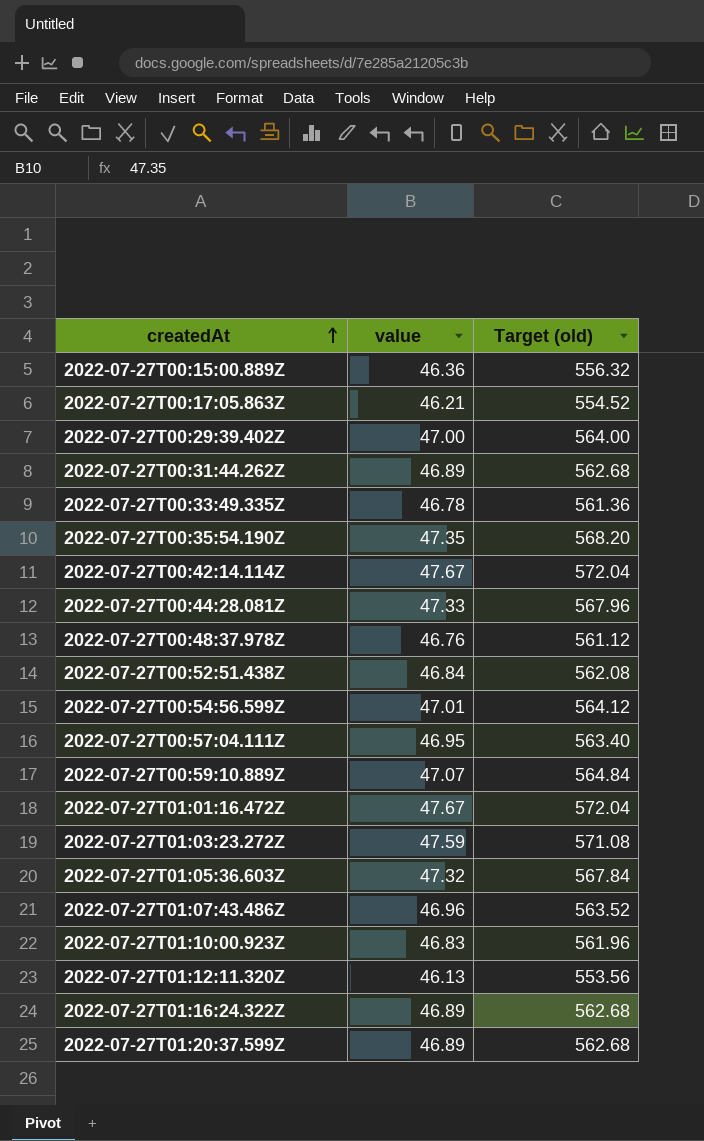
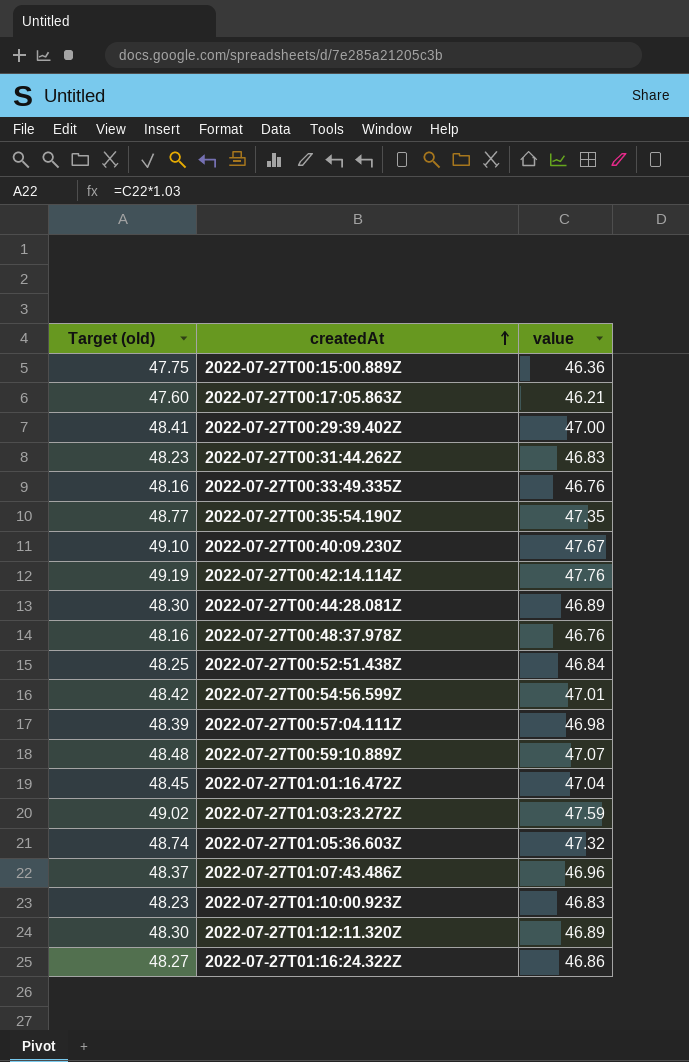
column Target (old) | formula: [value] * 12 -> [value] * 1.03
column Target (old) | position: 3 -> 1
row 2022-07-27T01:20:37.599Z: 46.89 | 562.68 -> none
2022-07-27T00:31:44.262Z | value: 46.89 -> 46.83
2022-07-27T00:33:49.335Z | value: 46.78 -> 46.76
row 2022-07-27T00:40:09.230Z: none -> 49.10 | 47.67
2022-07-27T00:42:14.114Z | value: 47.67 -> 47.76
2022-07-27T00:44:28.081Z | value: 47.33 -> 46.89
2022-07-27T00:57:04.111Z | value: 46.95 -> 46.98
2022-07-27T01:01:16.472Z | value: 47.67 -> 47.04
2022-07-27T01:12:11.320Z | value: 46.13 -> 46.89
2022-07-27T01:16:24.322Z | value: 46.89 -> 46.86

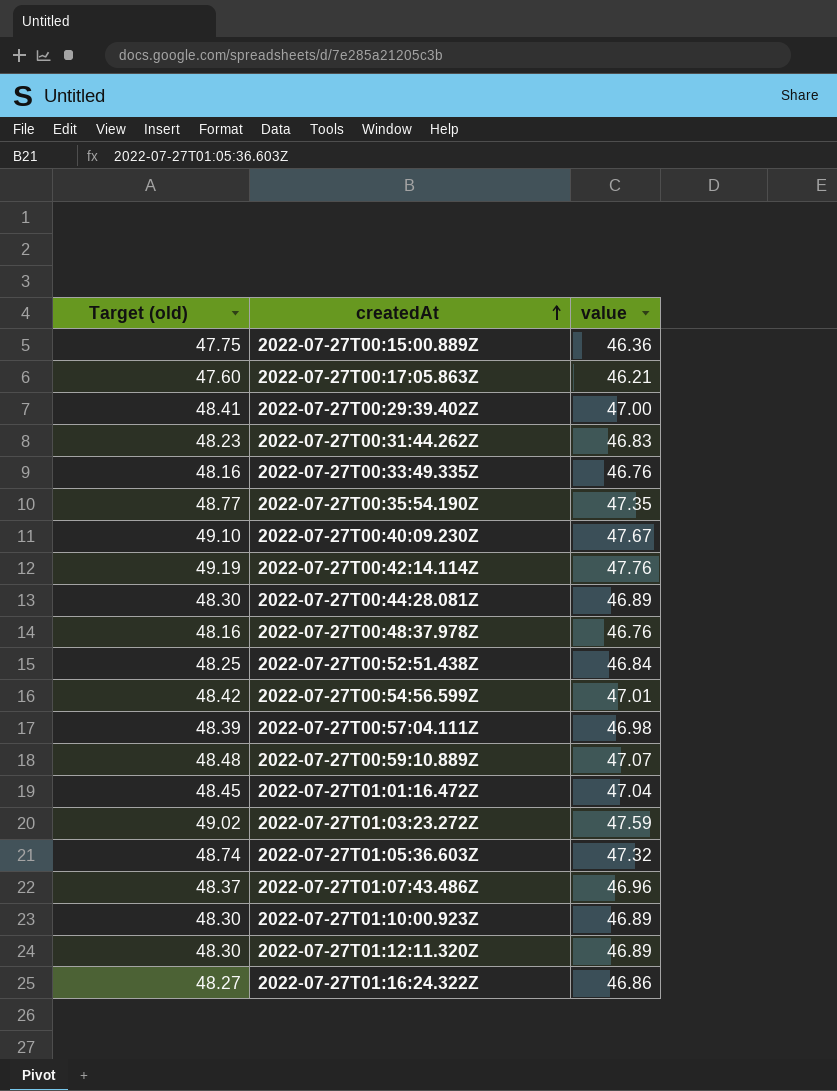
2022-07-27T01:10:00.923Z | Target (old): 48.23 -> 48.30
2022-07-27T01:10:00.923Z | value: 46.83 -> 46.89

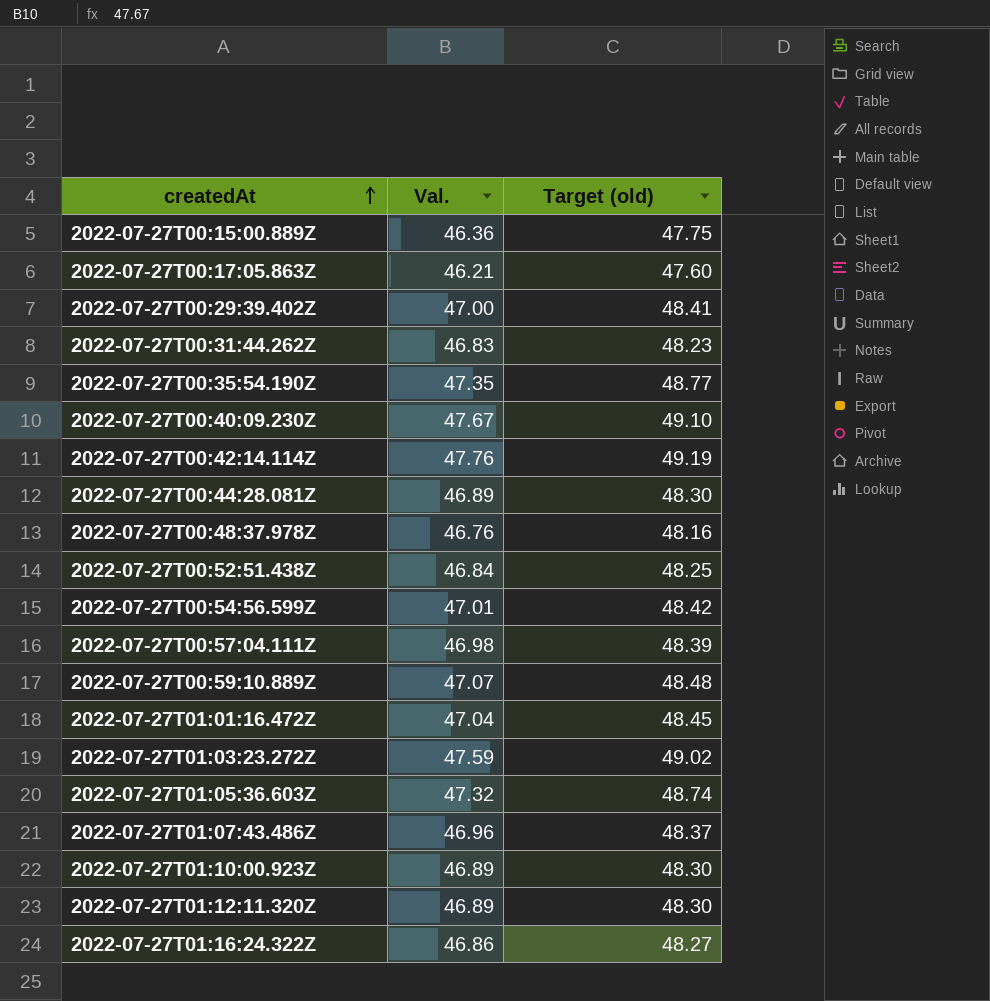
column name: value -> Val.
column Target (old) | position: 1 -> 3
row 2022-07-27T00:33:49.335Z: 48.16 | 46.76 -> none

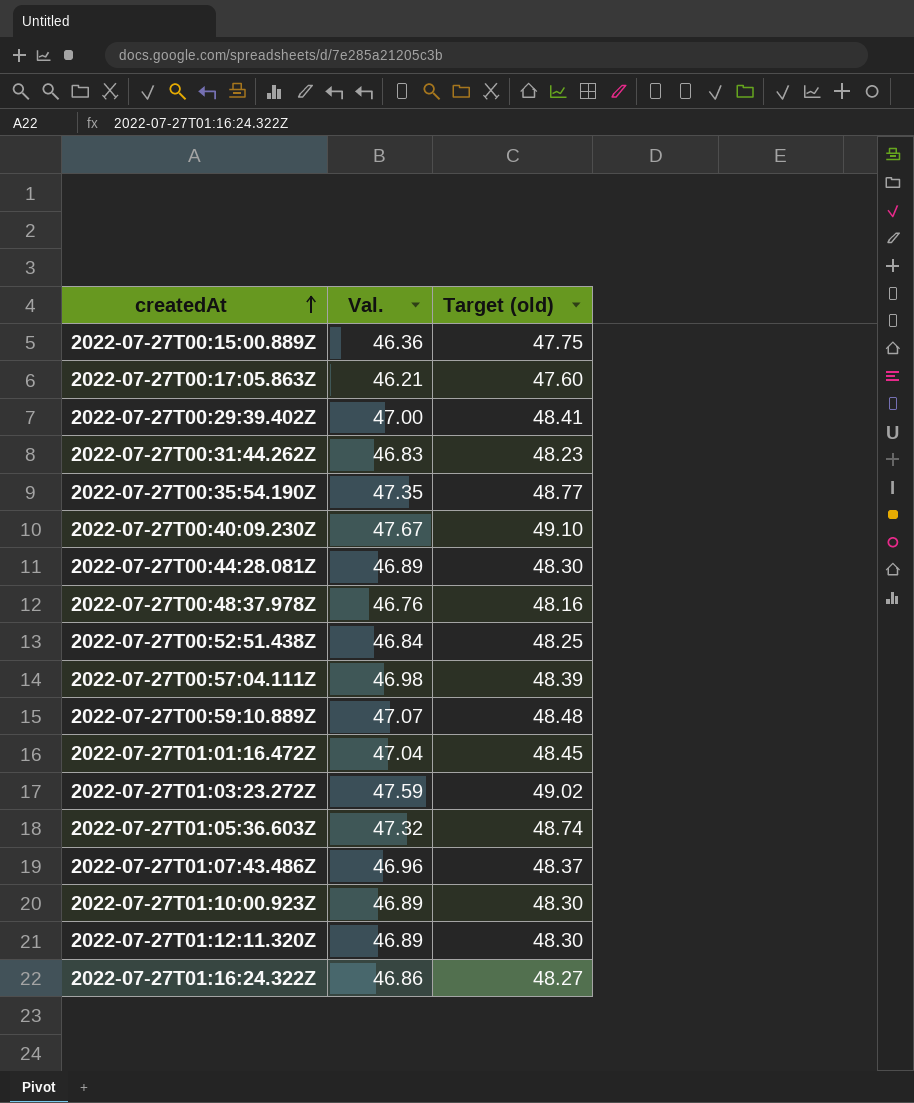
row 2022-07-27T00:42:14.114Z: 47.76 | 49.19 -> none
row 2022-07-27T00:54:56.599Z: 47.01 | 48.42 -> none

